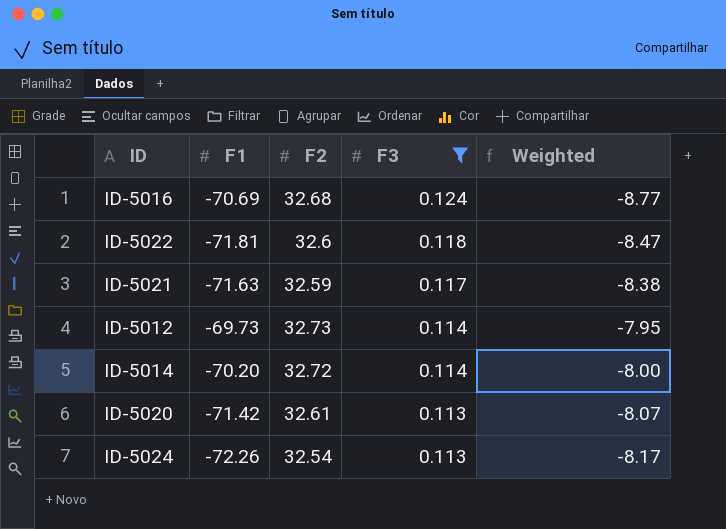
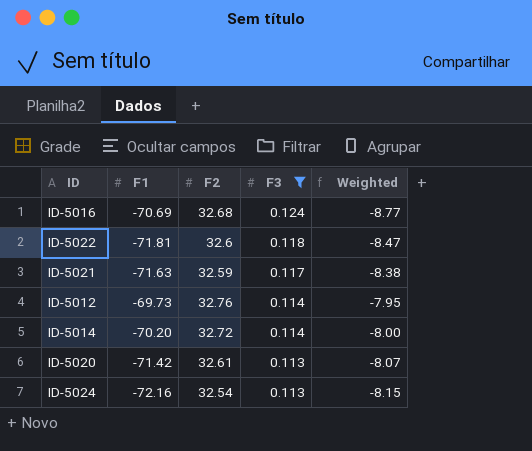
ID-5012 | F2: 32.73 -> 32.76
ID-5024 | F1: -72.26 -> -72.16
ID-5024 | Weighted: -8.17 -> -8.15

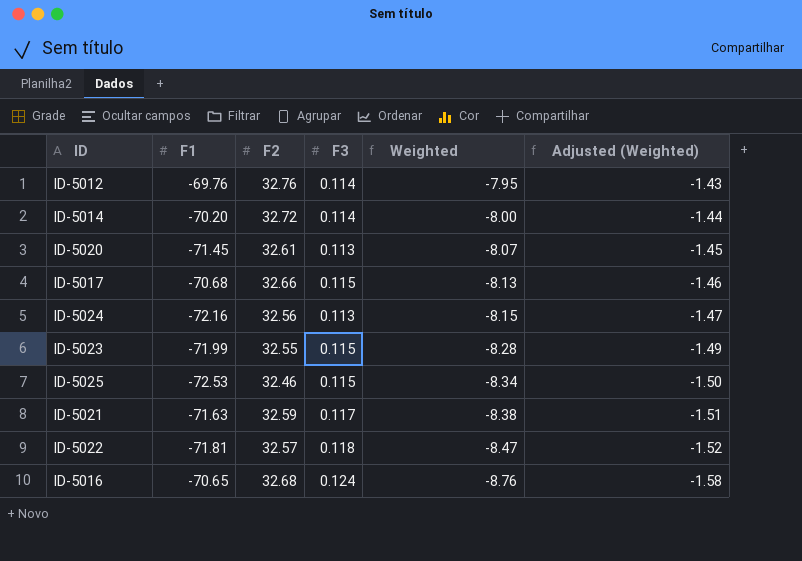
filter: F3 != 0.115 -> none
row order: F3 descending -> Weighted descending
column Adjusted (Weighted) | formula: none -> [Weighted] * 0.18
ID-5012 | F1: -69.73 -> -69.76
ID-5020 | F1: -71.42 -> -71.45
ID-5024 | F2: 32.54 -> 32.56
ID-5022 | F2: 32.6 -> 32.57
ID-5016 | F1: -70.69 -> -70.65
ID-5016 | Weighted: -8.77 -> -8.76

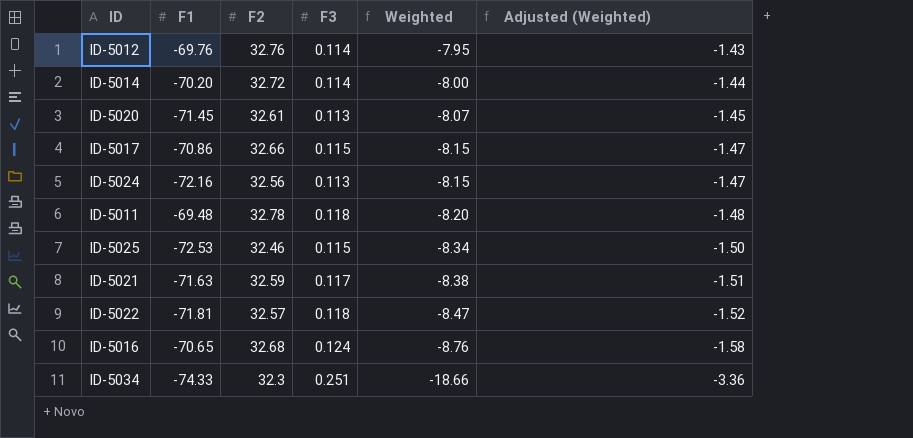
row ID-5023: -71.99 | 32.55 | 0.115 | -8.28 | -1.49 -> none
ID-5017 | F1: -70.68 -> -70.86
ID-5017 | Weighted: -8.13 -> -8.15
ID-5017 | Adjusted (Weighted): -1.46 -> -1.47
row ID-5011: none -> -69.48 | 32.78 | 0.118 | -8.20 | -1.48
row ID-5034: none -> -74.33 | 32.3 | 0.251 | -18.66 | -3.36

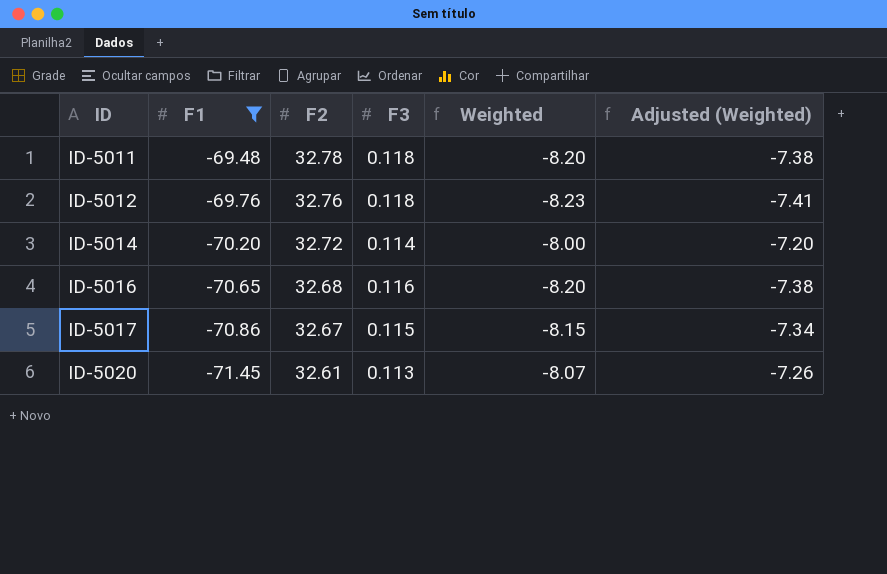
filter: none -> F1 >= -71.45
row order: Weighted descending -> ID ascending
column Adjusted (Weighted) | formula: [Weighted] * 0.18 -> [Weighted] * 0.9
ID-5012 | F3: 0.114 -> 0.118
ID-5012 | Weighted: -7.95 -> -8.23
ID-5016 | F3: 0.124 -> 0.116
ID-5016 | Weighted: -8.76 -> -8.20
ID-5017 | F2: 32.66 -> 32.67

